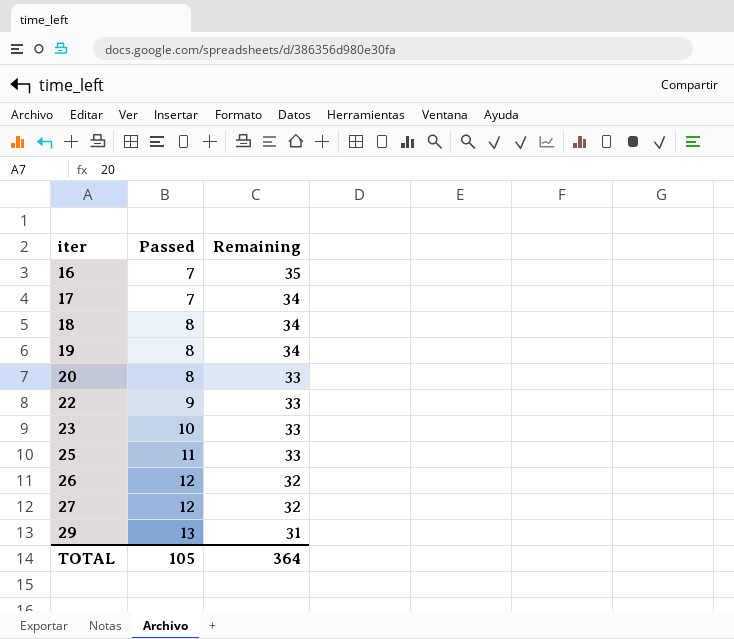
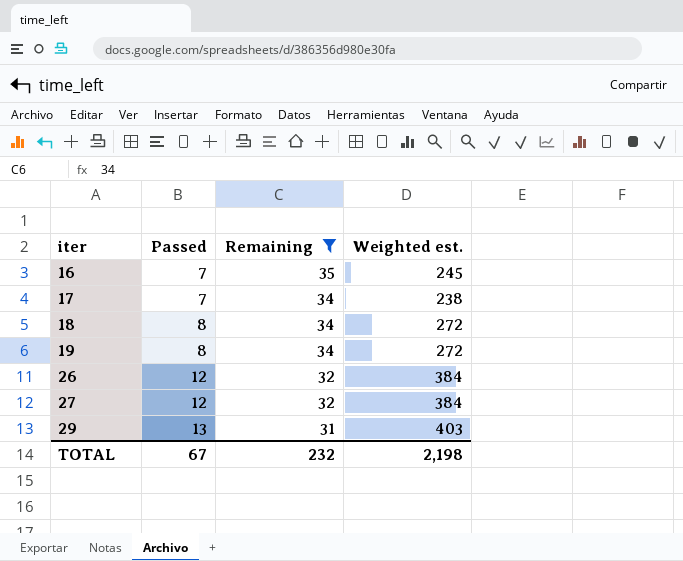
filter: none -> Remaining != 33
column Weighted est. | formula: none -> [Passed] * [Remaining]
TOTAL | Passed: 105 -> 67
TOTAL | Remaining: 364 -> 232

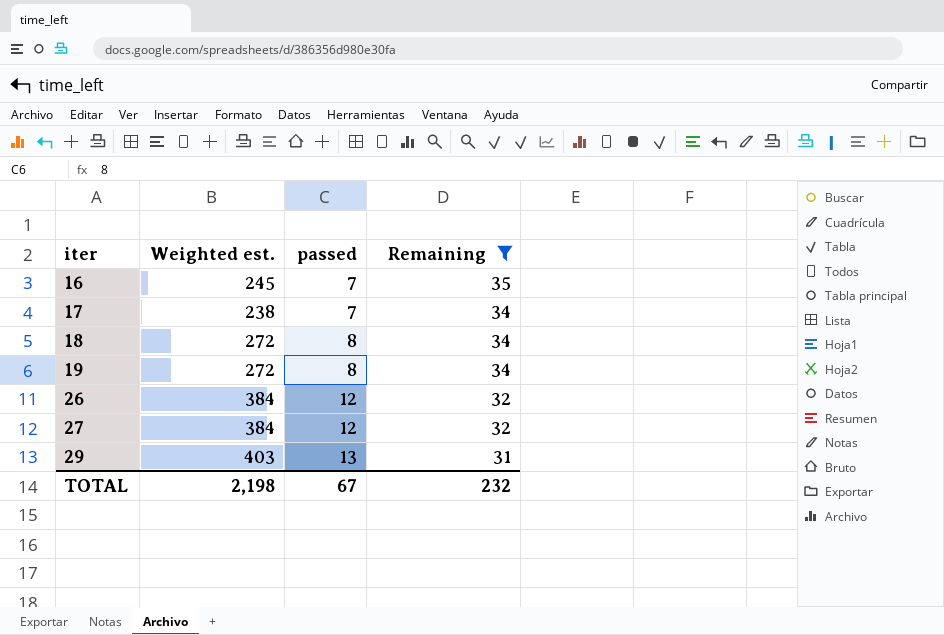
column Weighted est. | position: 4 -> 2
column name: Passed -> passed

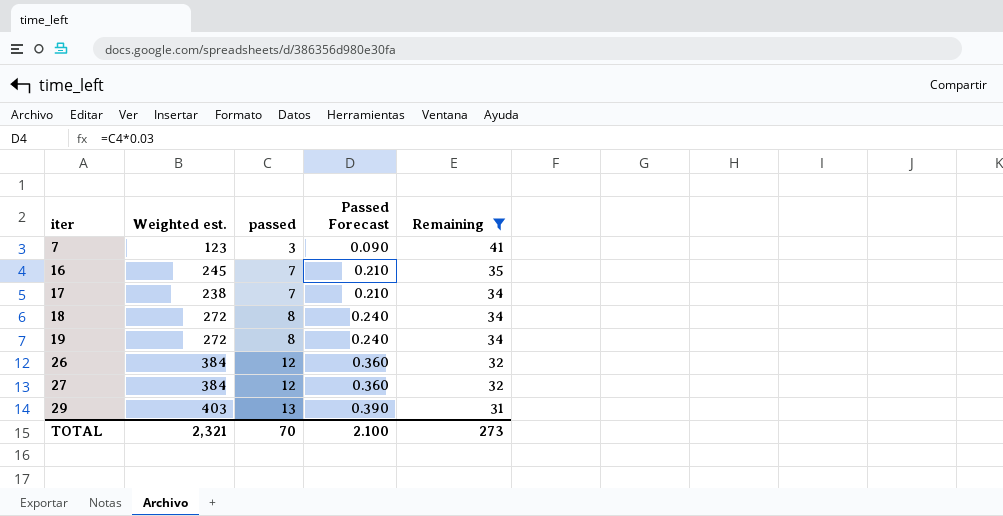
column Passed Forecast | formula: none -> [passed] * 0.03
row 7: none -> 123 | 3 | 0.090 | 41
TOTAL | Weighted est.: 2,198 -> 2,321
TOTAL | passed: 67 -> 70
TOTAL | Remaining: 232 -> 273

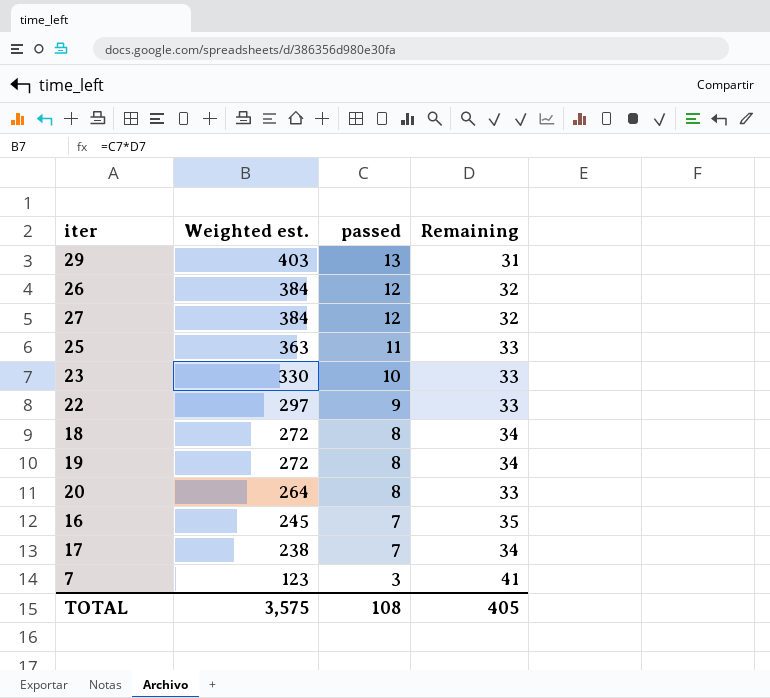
filter: Remaining != 33 -> none
row order: iter ascending -> Weighted est. descending
column Passed Forecast | formula: [passed] * 0.03 -> none
TOTAL | Weighted est.: 2,321 -> 3,575
TOTAL | passed: 70 -> 108
TOTAL | Remaining: 273 -> 405

